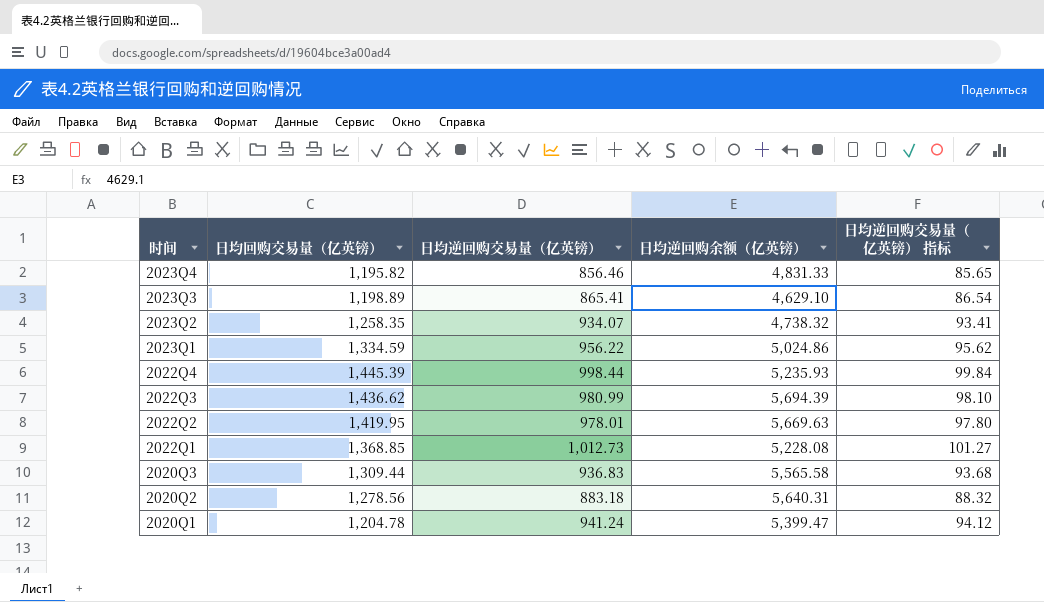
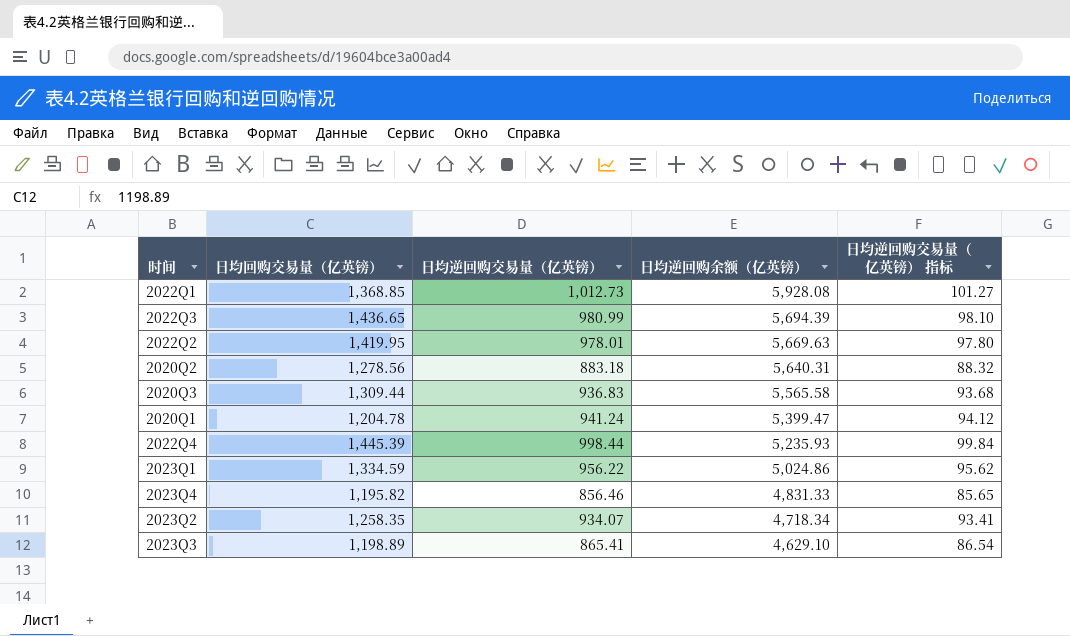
row order: 时间 descending -> 日均逆回购余额（亿英镑） descending
2022Q1 | 日均逆回购余额（亿英镑）: 5,228.08 -> 5,928.08
2022Q3 | 日均回购交易量（亿英镑）: 1,436.62 -> 1,436.65
2023Q2 | 日均逆回购余额（亿英镑）: 4,738.32 -> 4,718.34

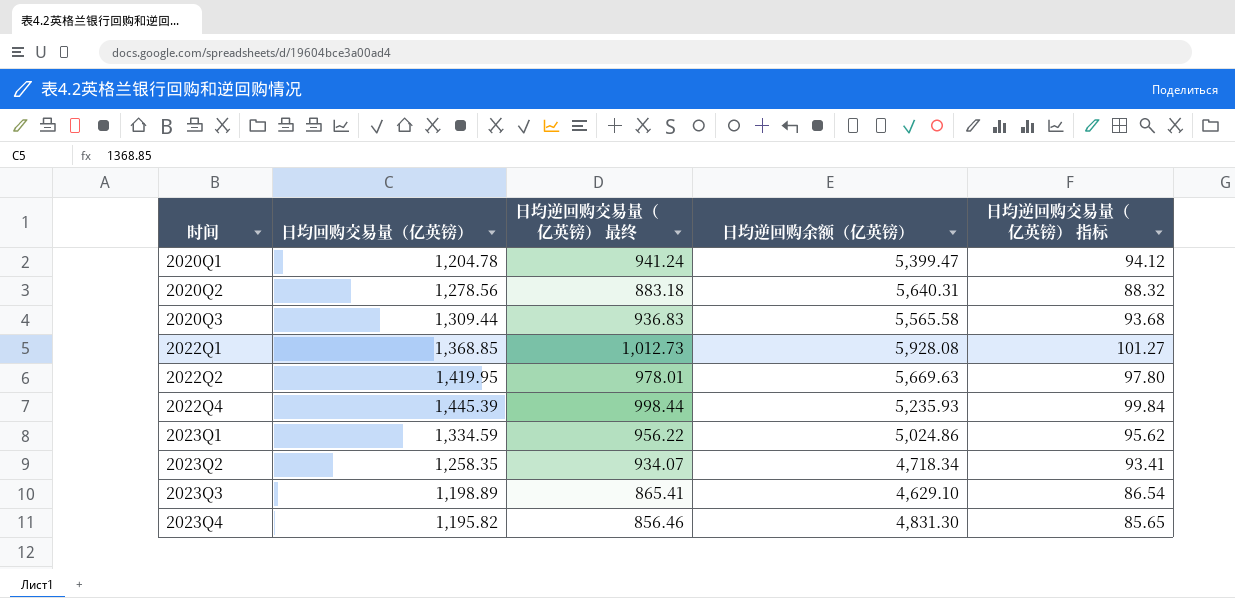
row order: 日均逆回购余额（亿英镑） descending -> 时间 ascending
column name: 日均逆回购交易量（亿英镑） -> 日均逆回购交易量（亿英镑） 最终
row 2022Q3: 1,436.65 | 980.99 | 5,694.39 | 98.10 -> none
2023Q4 | 日均逆回购余额（亿英镑）: 4,831.33 -> 4,831.30

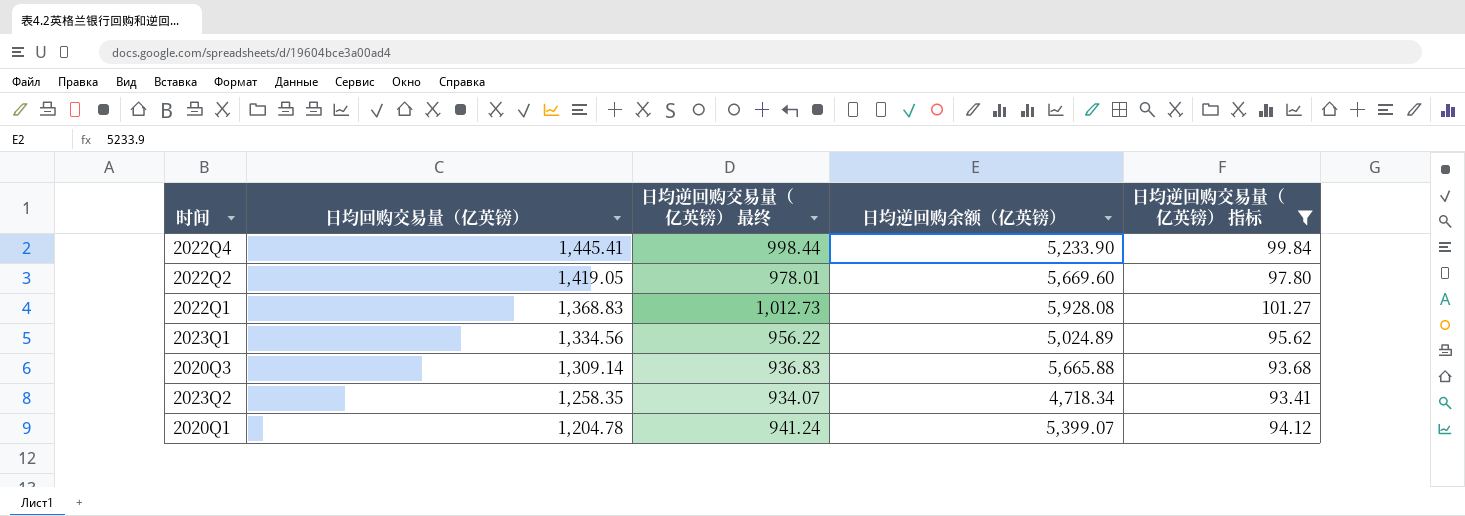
filter: none -> 日均逆回购交易量（亿英镑） 指标 >= 93.41
row order: 时间 ascending -> 日均回购交易量（亿英镑） descending
2022Q4 | 日均回购交易量（亿英镑）: 1,445.39 -> 1,445.41
2022Q4 | 日均逆回购余额（亿英镑）: 5,235.93 -> 5,233.90
2022Q2 | 日均回购交易量（亿英镑）: 1,419.95 -> 1,419.05
2022Q2 | 日均逆回购余额（亿英镑）: 5,669.63 -> 5,669.60
2022Q1 | 日均回购交易量（亿英镑）: 1,368.85 -> 1,368.83
2023Q1 | 日均回购交易量（亿英镑）: 1,334.59 -> 1,334.56
2023Q1 | 日均逆回购余额（亿英镑）: 5,024.86 -> 5,024.89
2020Q3 | 日均回购交易量（亿英镑）: 1,309.44 -> 1,309.14
2020Q3 | 日均逆回购余额（亿英镑）: 5,565.58 -> 5,665.88
2020Q1 | 日均逆回购余额（亿英镑）: 5,399.47 -> 5,399.07

